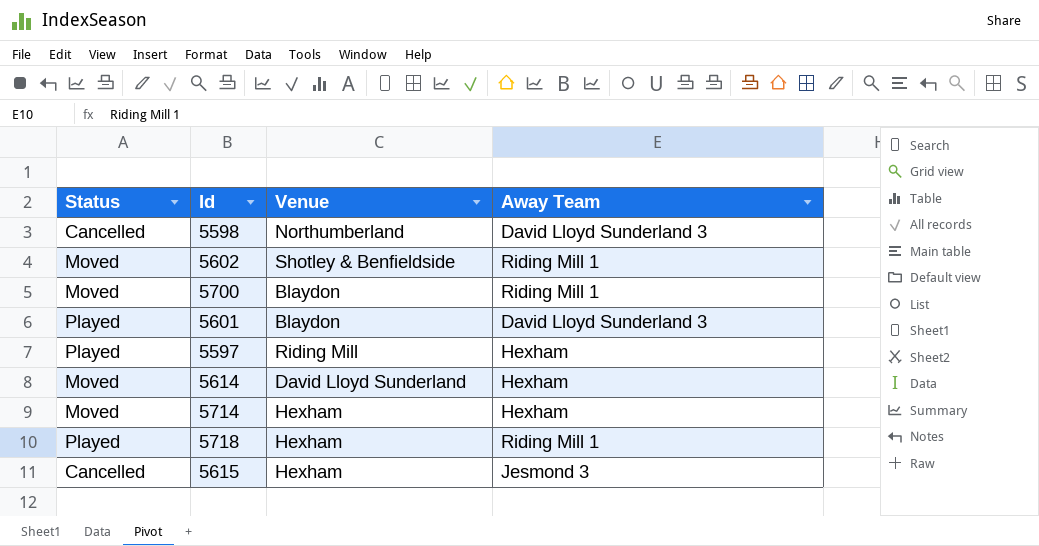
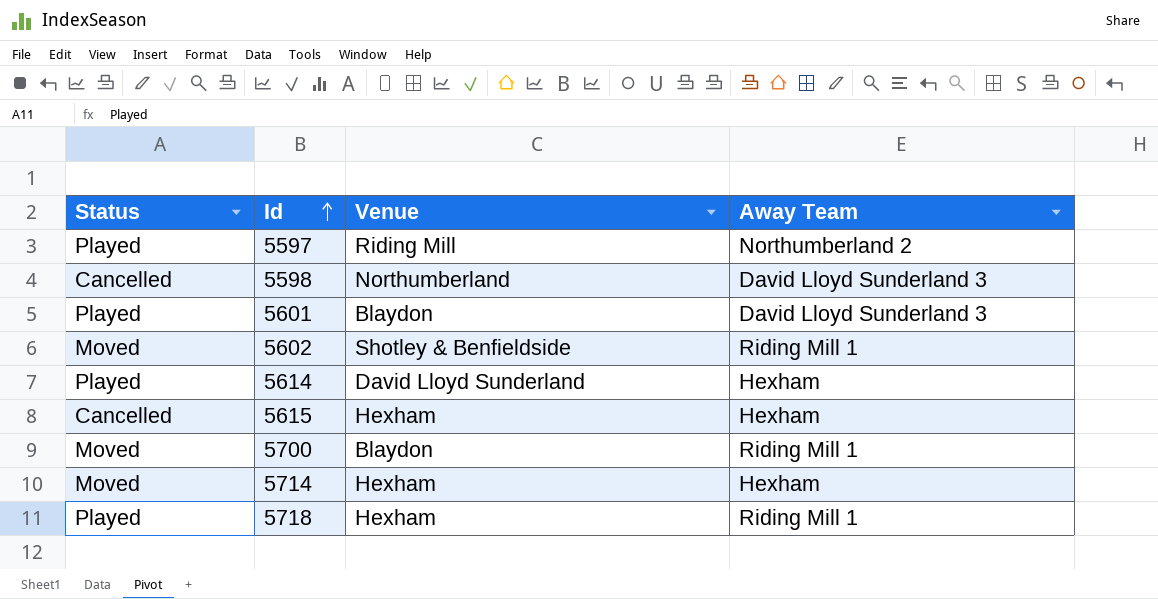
row order: none -> Id ascending
5597 | Away Team: Hexham -> Northumberland 2
5614 | Status: Moved -> Played
5615 | Away Team: Jesmond 3 -> Hexham

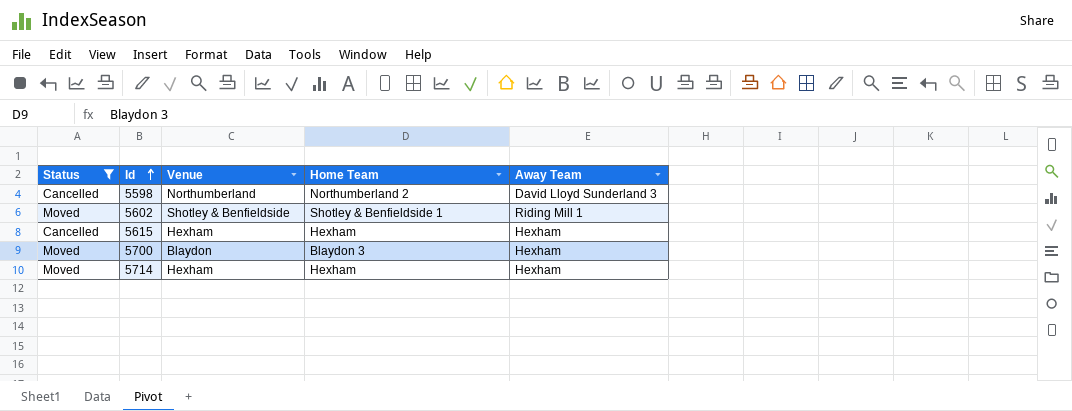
filter: none -> Status != Played
column Home Team | position: none -> 4
5700 | Away Team: Riding Mill 1 -> Hexham

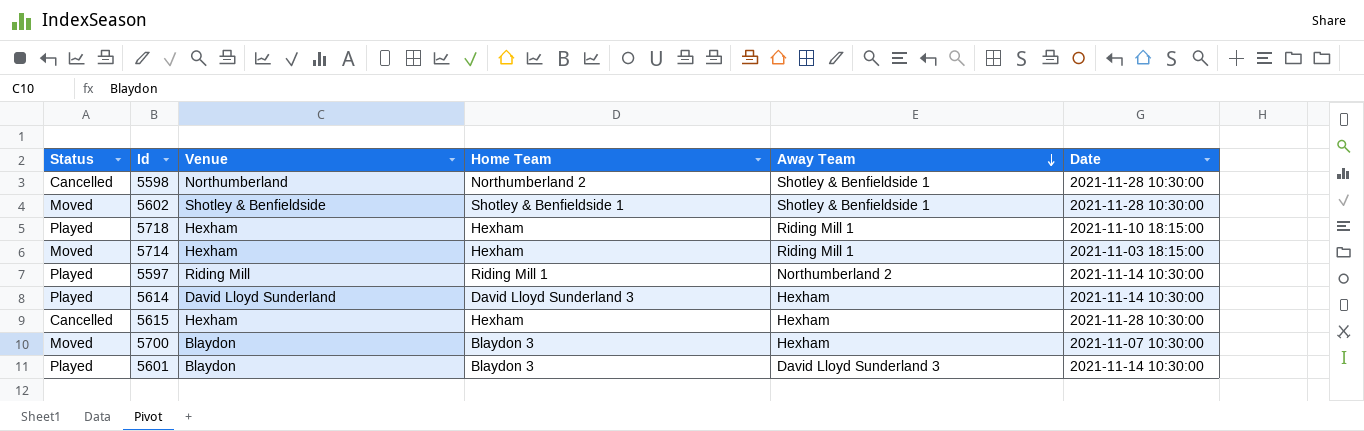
filter: Status != Played -> none
row order: Id ascending -> Away Team descending
column Date | position: none -> 6
5598 | Away Team: David Lloyd Sunderland 3 -> Shotley & Benfieldside 1
5602 | Away Team: Riding Mill 1 -> Shotley & Benfieldside 1
5714 | Away Team: Hexham -> Riding Mill 1

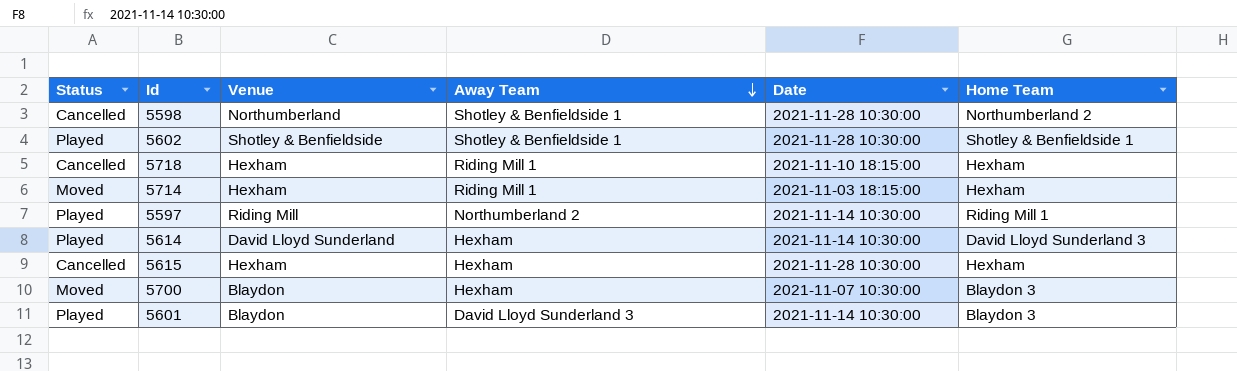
column Home Team | position: 4 -> 6
5602 | Status: Moved -> Played
5718 | Status: Played -> Cancelled

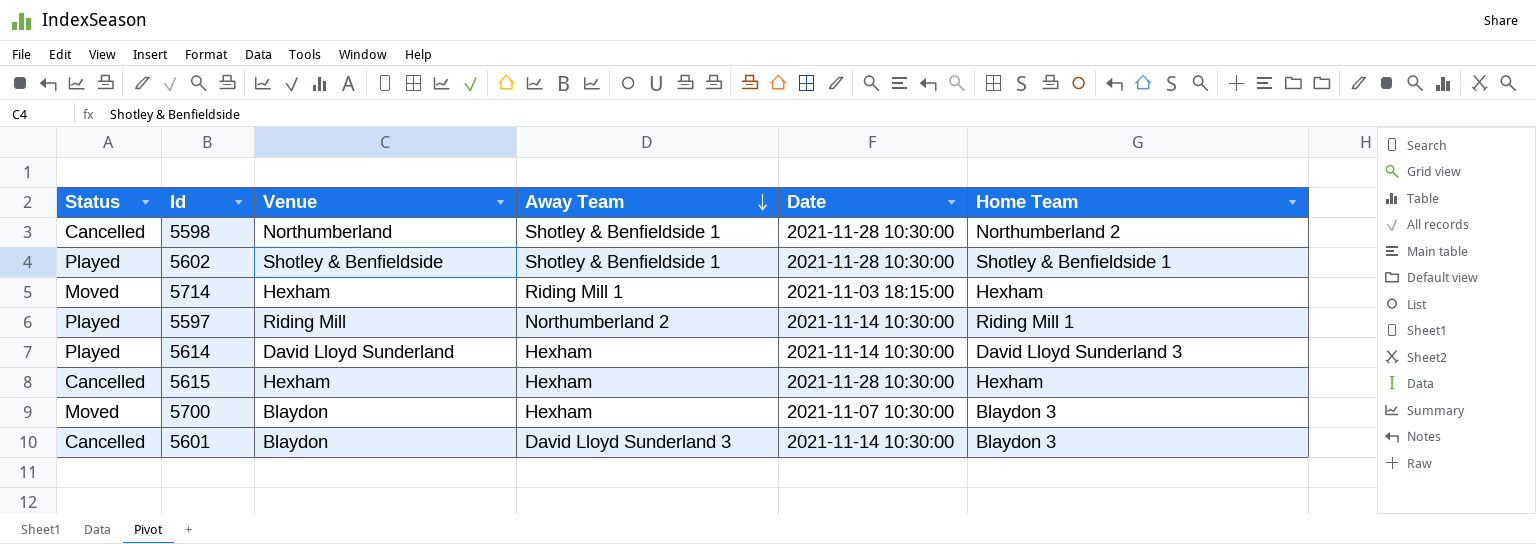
row 5718: Cancelled | Hexham | Riding Mill 1 | 2021-11-10 18:15:00 | Hexham -> none
5601 | Status: Played -> Cancelled

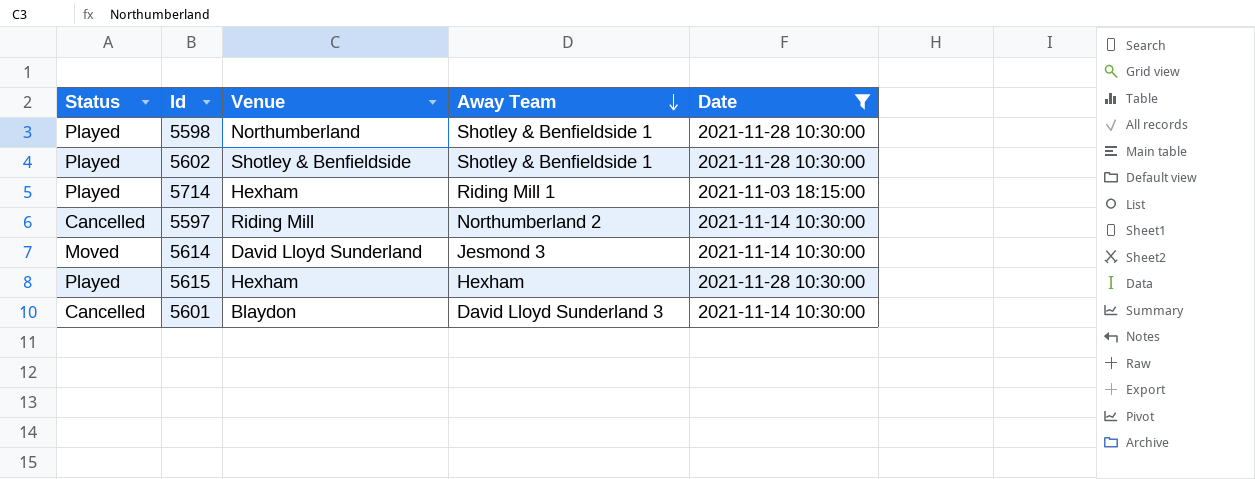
filter: none -> Date != 2021-11-07 10:30:00
column Home Team | position: 6 -> none
5598 | Status: Cancelled -> Played
5714 | Status: Moved -> Played
5597 | Status: Played -> Cancelled
5614 | Status: Played -> Moved
5614 | Away Team: Hexham -> Jesmond 3
5615 | Status: Cancelled -> Played

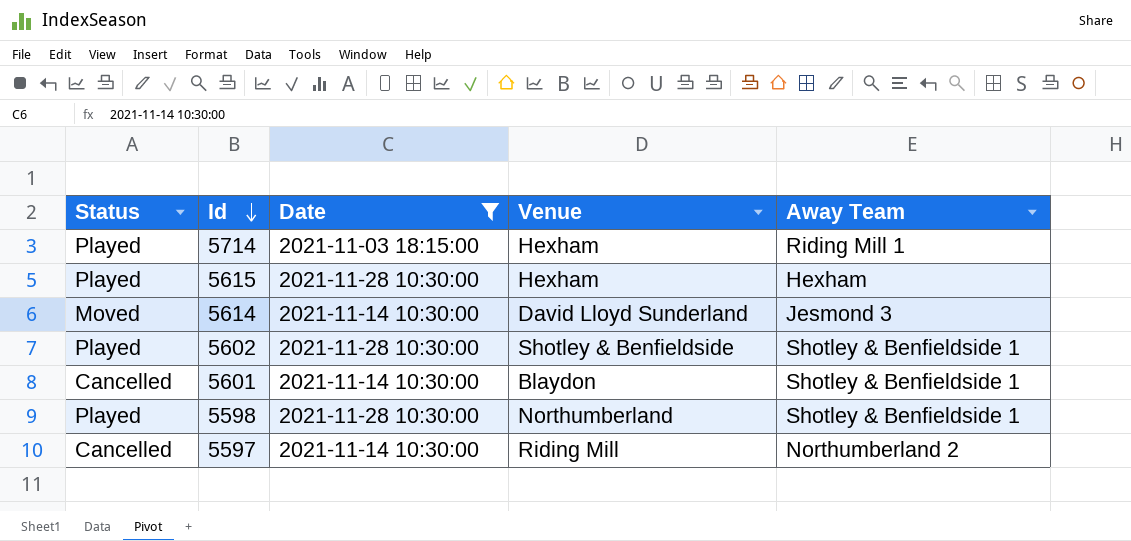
row order: Away Team descending -> Id descending
column Date | position: 5 -> 3
5601 | Away Team: David Lloyd Sunderland 3 -> Shotley & Benfieldside 1

